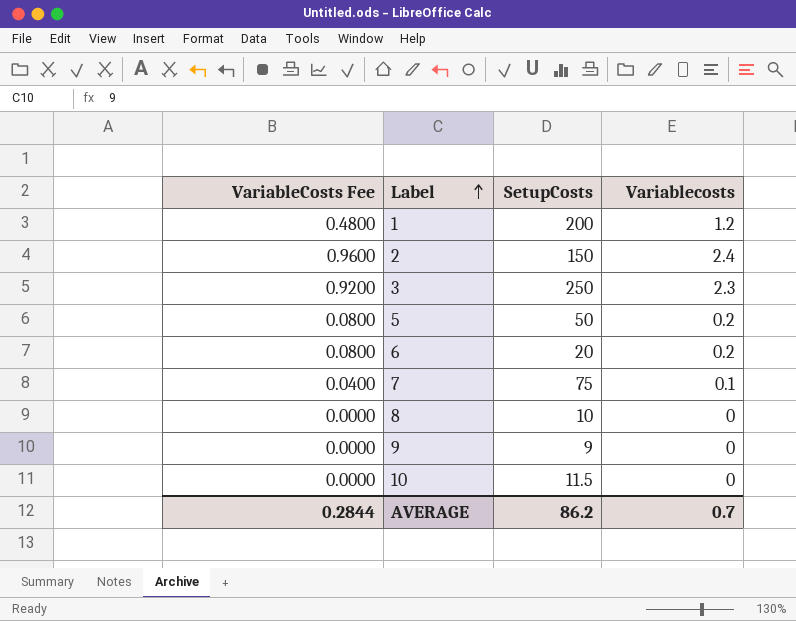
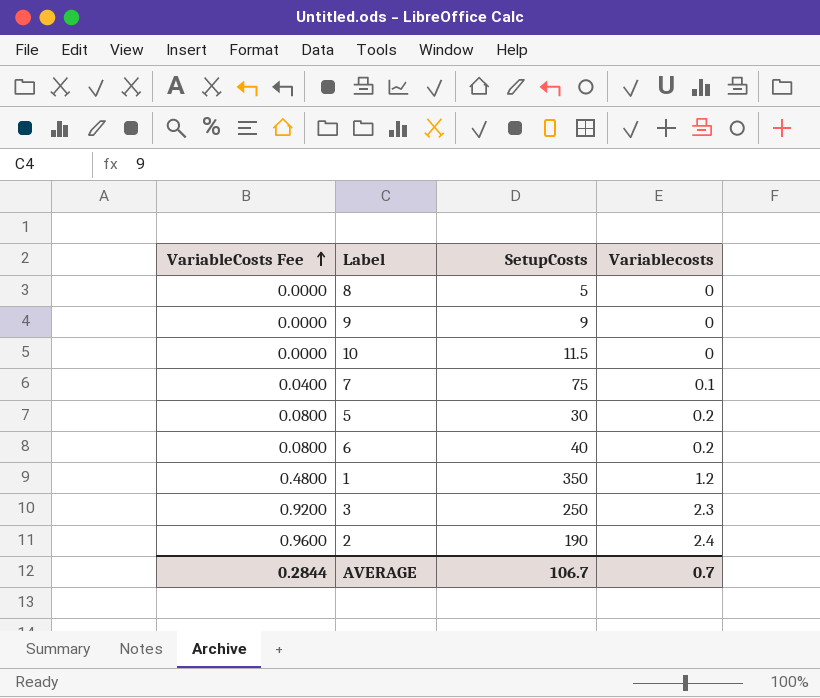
row order: Label ascending -> VariableCosts Fee ascending
8 | SetupCosts: 10 -> 5
5 | SetupCosts: 50 -> 30
6 | SetupCosts: 20 -> 40
1 | SetupCosts: 200 -> 350
2 | SetupCosts: 150 -> 190
AVERAGE | SetupCosts: 86.2 -> 106.7

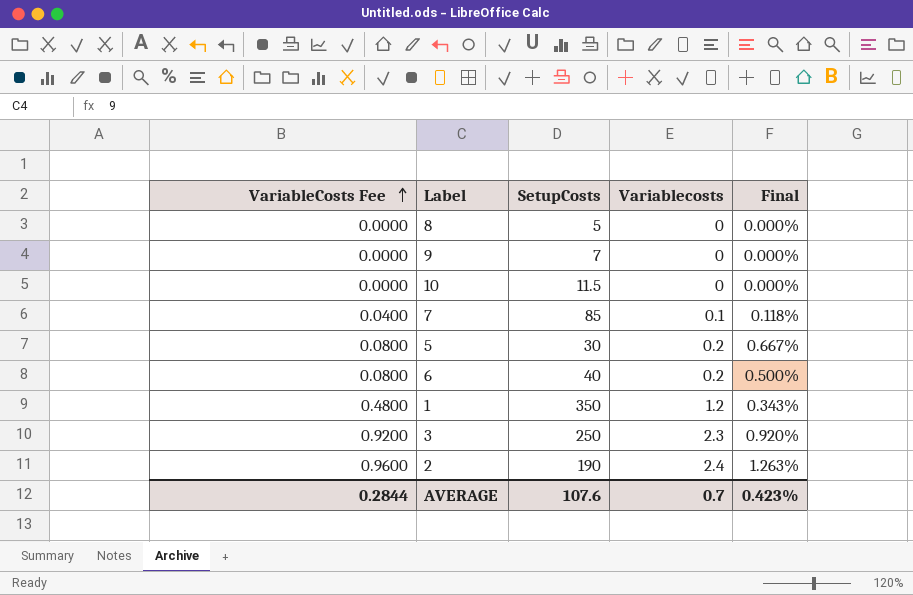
column Final | formula: none -> [Variablecosts] / [SetupCosts]
9 | SetupCosts: 9 -> 7
7 | SetupCosts: 75 -> 85
AVERAGE | SetupCosts: 106.7 -> 107.6

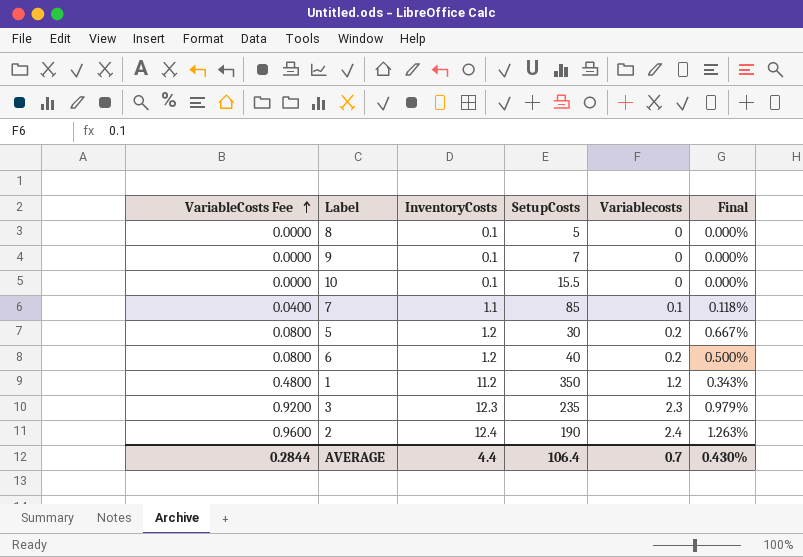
column InventoryCosts | position: none -> 3
10 | SetupCosts: 11.5 -> 15.5
3 | SetupCosts: 250 -> 235
3 | Final: 0.920% -> 0.979%
AVERAGE | SetupCosts: 107.6 -> 106.4
AVERAGE | Final: 0.423% -> 0.430%

